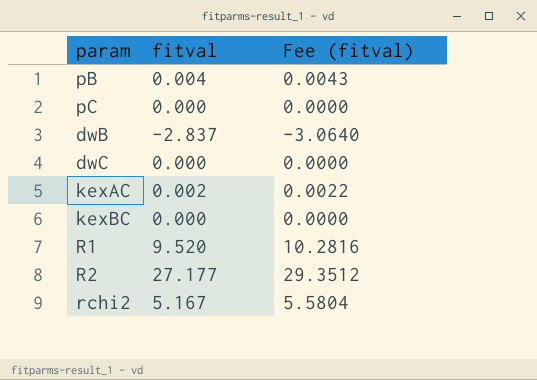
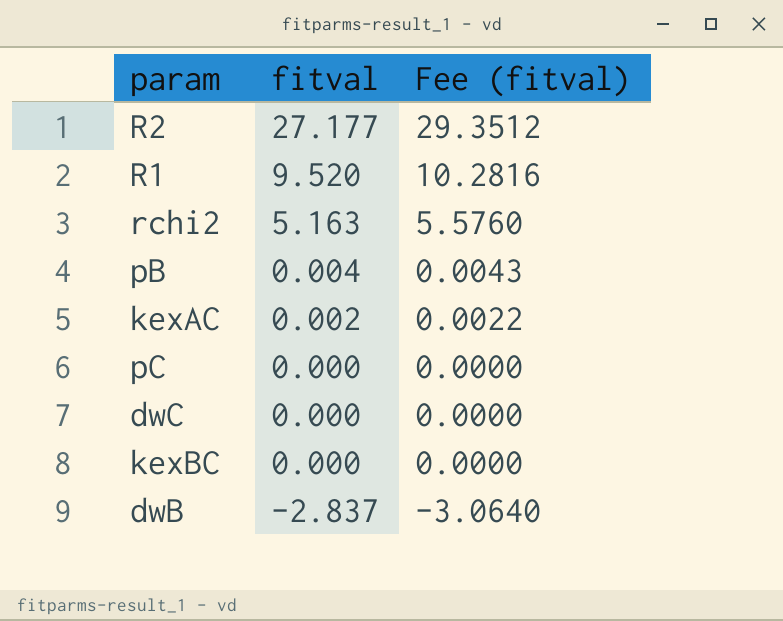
row order: none -> fitval descending
rchi2 | fitval: 5.167 -> 5.163
rchi2 | Fee (fitval): 5.5804 -> 5.5760

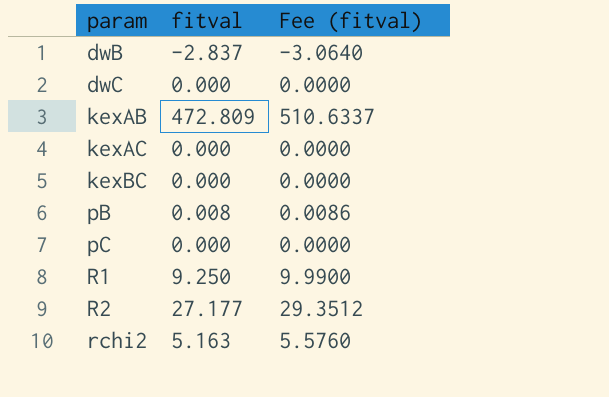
row order: fitval descending -> param ascending
row kexAB: none -> 472.809 | 510.6337
kexAC | fitval: 0.002 -> 0.000
kexAC | Fee (fitval): 0.0022 -> 0.0000
pB | fitval: 0.004 -> 0.008
pB | Fee (fitval): 0.0043 -> 0.0086
R1 | fitval: 9.520 -> 9.250
R1 | Fee (fitval): 10.2816 -> 9.9900

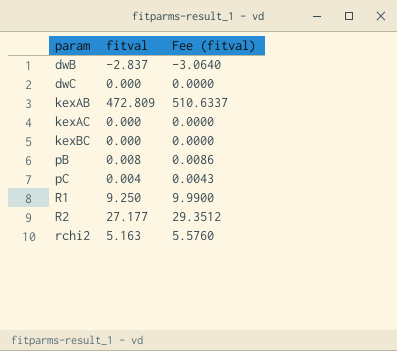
pC | fitval: 0.000 -> 0.004
pC | Fee (fitval): 0.0000 -> 0.0043

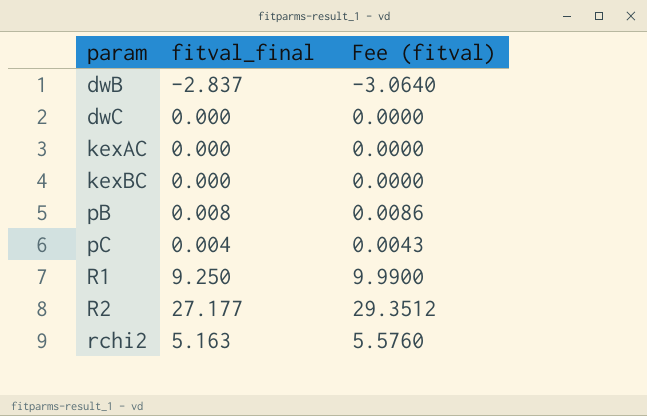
column name: fitval -> fitval_final
row kexAB: 472.809 | 510.6337 -> none

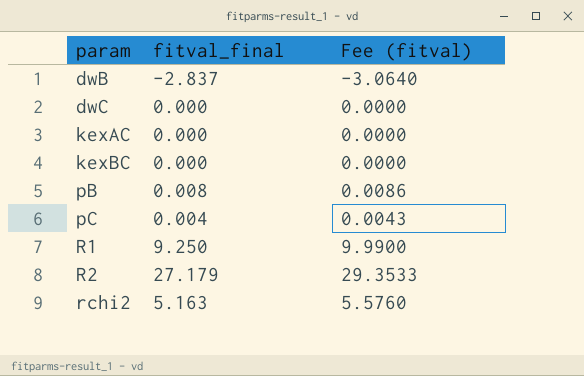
R2 | fitval_final: 27.177 -> 27.179
R2 | Fee (fitval): 29.3512 -> 29.3533

